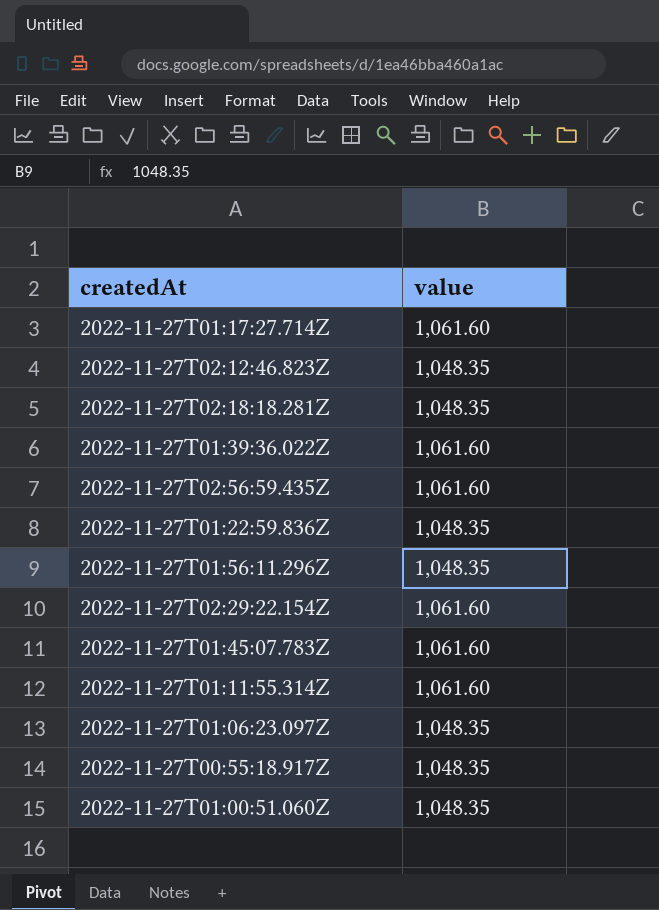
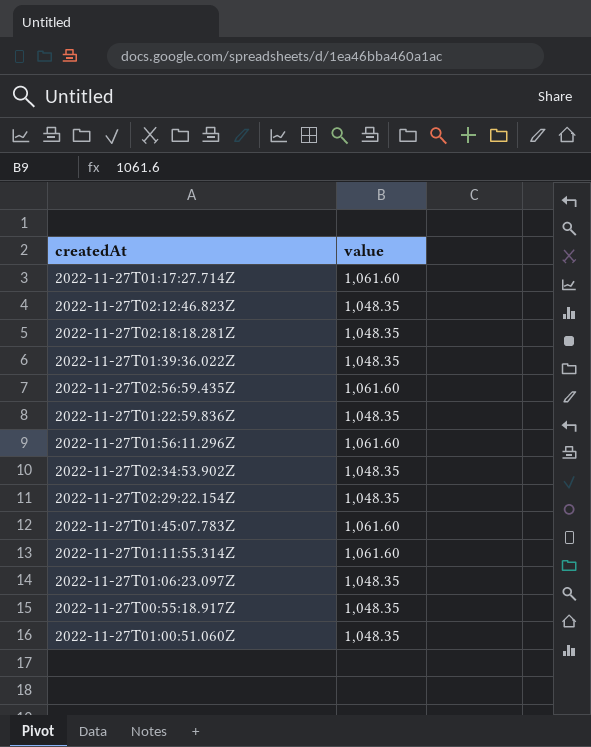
2022-11-27T01:39:36.022Z | value: 1,061.60 -> 1,048.35
2022-11-27T01:56:11.296Z | value: 1,048.35 -> 1,061.60
row 2022-11-27T02:34:53.902Z: none -> 1,048.35
2022-11-27T02:29:22.154Z | value: 1,061.60 -> 1,048.35

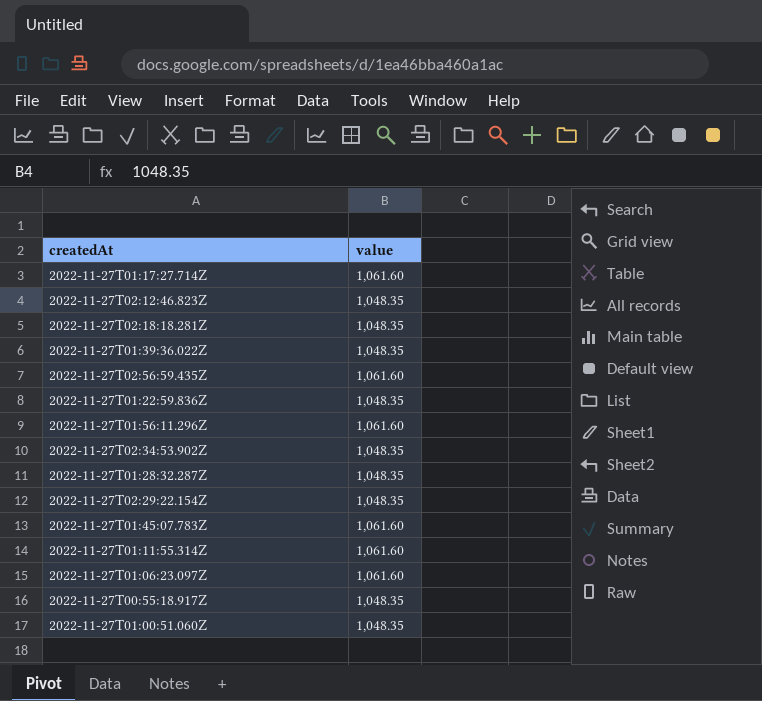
row 2022-11-27T01:28:32.287Z: none -> 1,048.35
2022-11-27T01:06:23.097Z | value: 1,048.35 -> 1,061.60

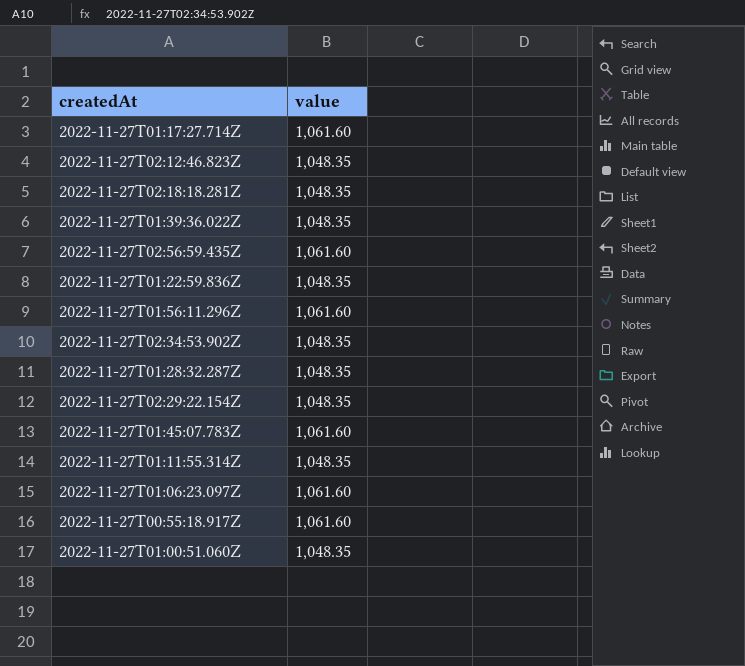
2022-11-27T01:11:55.314Z | value: 1,061.60 -> 1,048.35
2022-11-27T00:55:18.917Z | value: 1,048.35 -> 1,061.60

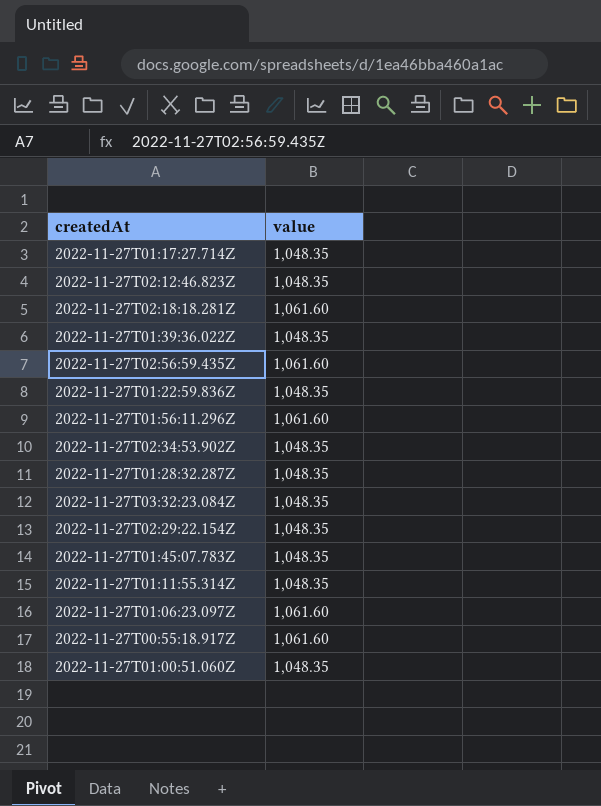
2022-11-27T01:17:27.714Z | value: 1,061.60 -> 1,048.35
2022-11-27T02:18:18.281Z | value: 1,048.35 -> 1,061.60
row 2022-11-27T03:32:23.084Z: none -> 1,048.35
2022-11-27T01:45:07.783Z | value: 1,061.60 -> 1,048.35

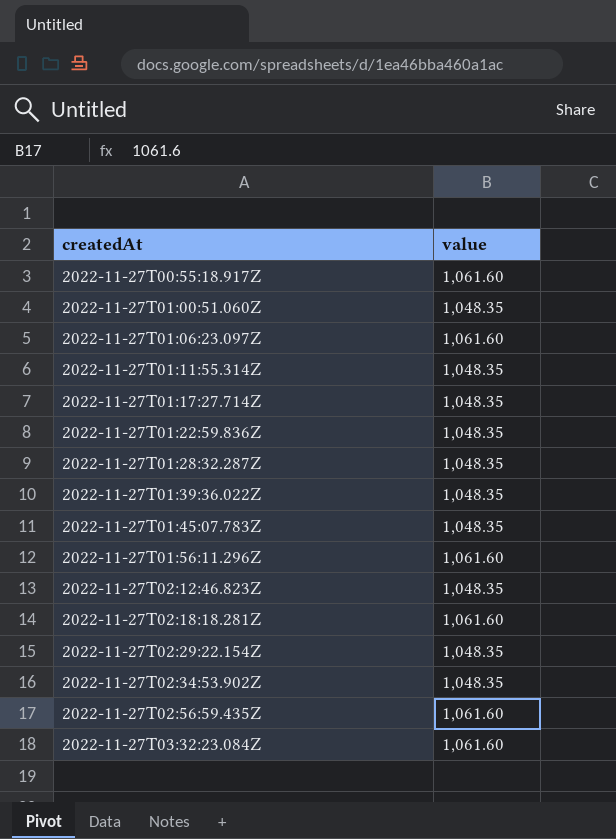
row order: none -> createdAt ascending
2022-11-27T03:32:23.084Z | value: 1,048.35 -> 1,061.60

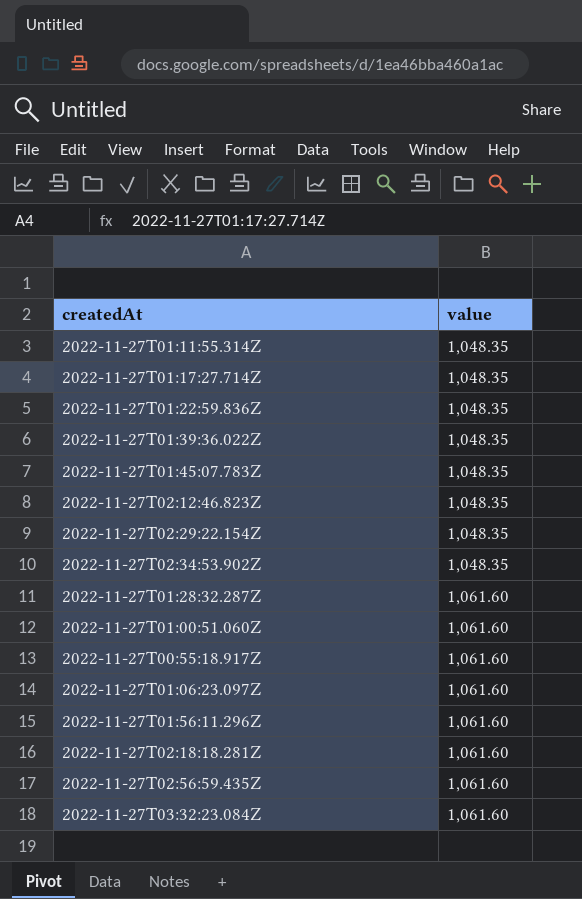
row order: createdAt ascending -> value ascending
2022-11-27T01:28:32.287Z | value: 1,048.35 -> 1,061.60
2022-11-27T01:00:51.060Z | value: 1,048.35 -> 1,061.60

